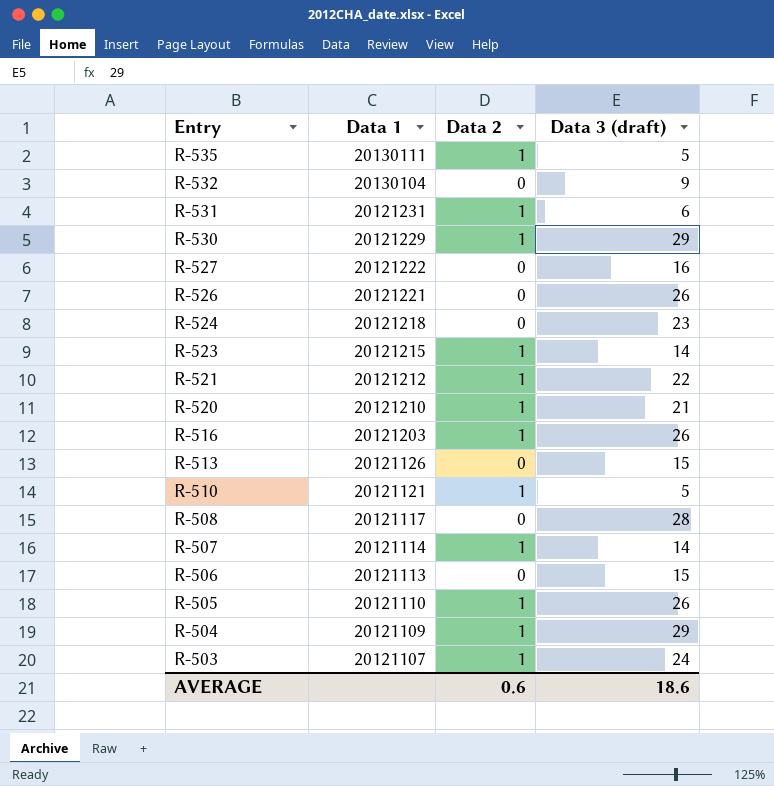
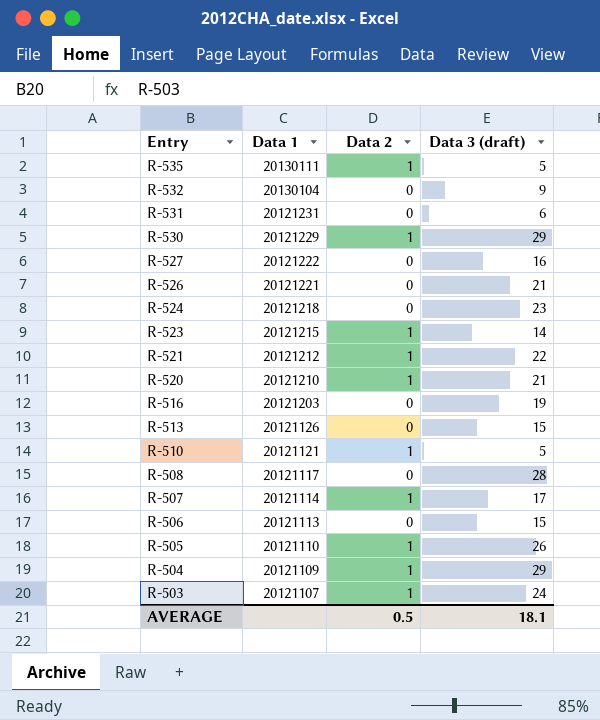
R-531 | Data 2: 1 -> 0
R-526 | Data 3 (draft): 26 -> 21
R-516 | Data 2: 1 -> 0
R-516 | Data 3 (draft): 26 -> 19
R-507 | Data 3 (draft): 14 -> 17
AVERAGE | Data 2: 0.6 -> 0.5
AVERAGE | Data 3 (draft): 18.6 -> 18.1

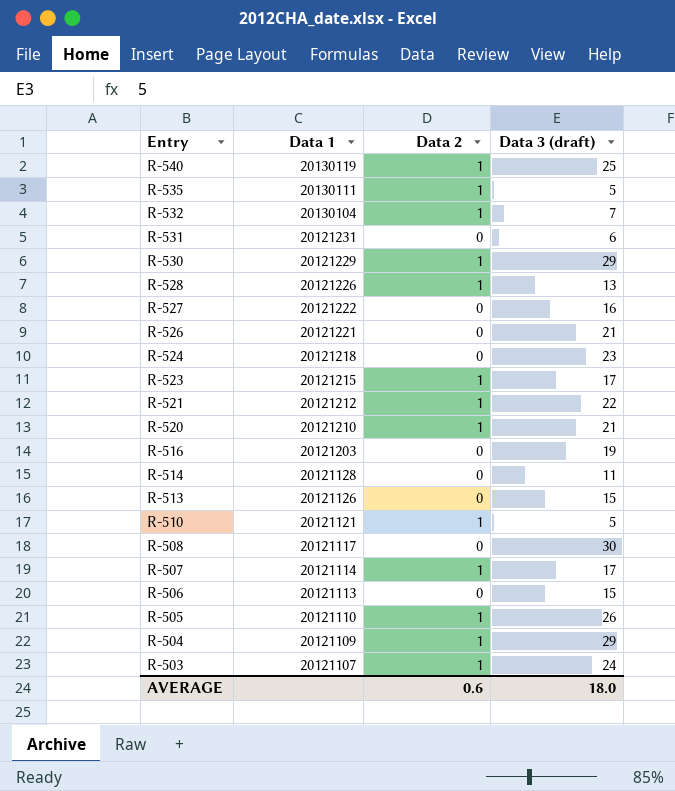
row R-540: none -> 20130119 | 1 | 25
R-532 | Data 2: 0 -> 1
R-532 | Data 3 (draft): 9 -> 7
row R-528: none -> 20121226 | 1 | 13
R-523 | Data 3 (draft): 14 -> 17
row R-514: none -> 20121128 | 0 | 11
R-508 | Data 3 (draft): 28 -> 30
AVERAGE | Data 2: 0.5 -> 0.6
AVERAGE | Data 3 (draft): 18.1 -> 18.0

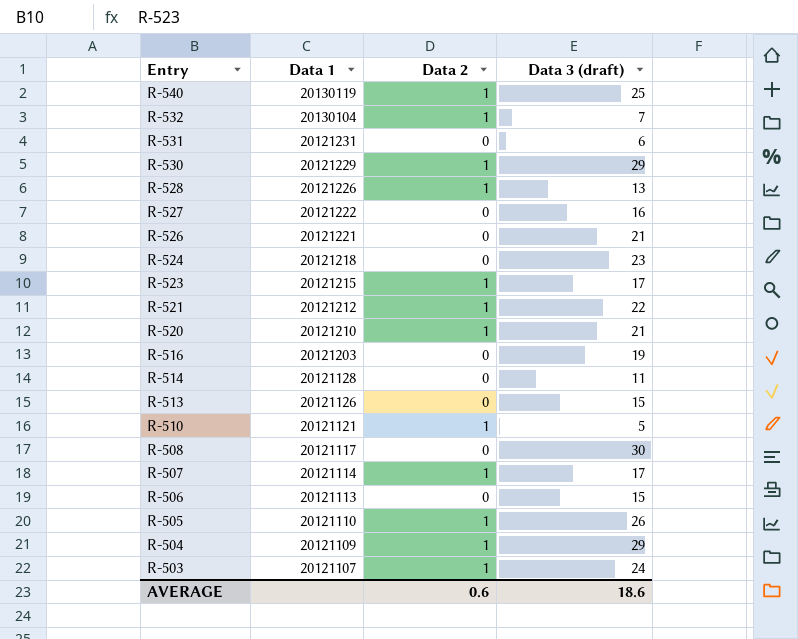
row R-535: 20130111 | 1 | 5 -> none
AVERAGE | Data 3 (draft): 18.0 -> 18.6

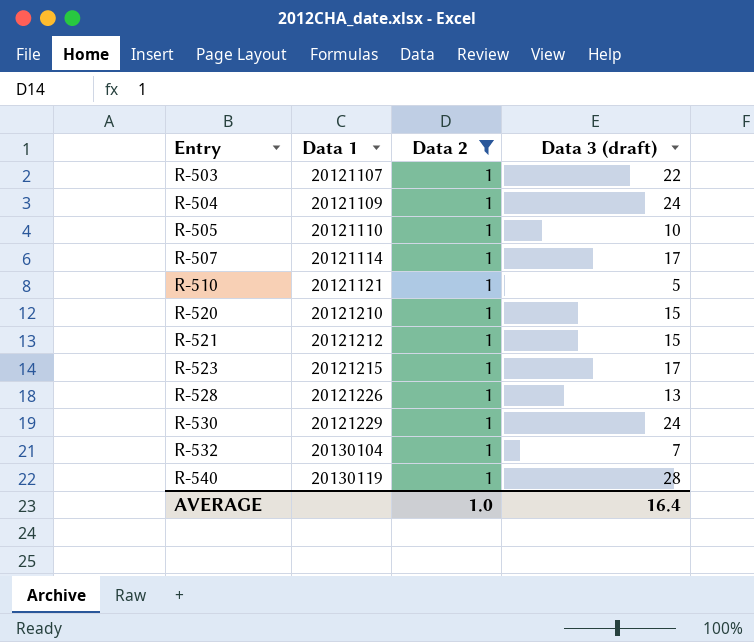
filter: none -> Data 2 = 1
row order: Entry descending -> Entry ascending
R-503 | Data 3 (draft): 24 -> 22
R-504 | Data 3 (draft): 29 -> 24
R-505 | Data 3 (draft): 26 -> 10
R-520 | Data 3 (draft): 21 -> 15
R-521 | Data 3 (draft): 22 -> 15
R-530 | Data 3 (draft): 29 -> 24
R-540 | Data 3 (draft): 25 -> 28
AVERAGE | Data 2: 0.6 -> 1.0
AVERAGE | Data 3 (draft): 18.6 -> 16.4

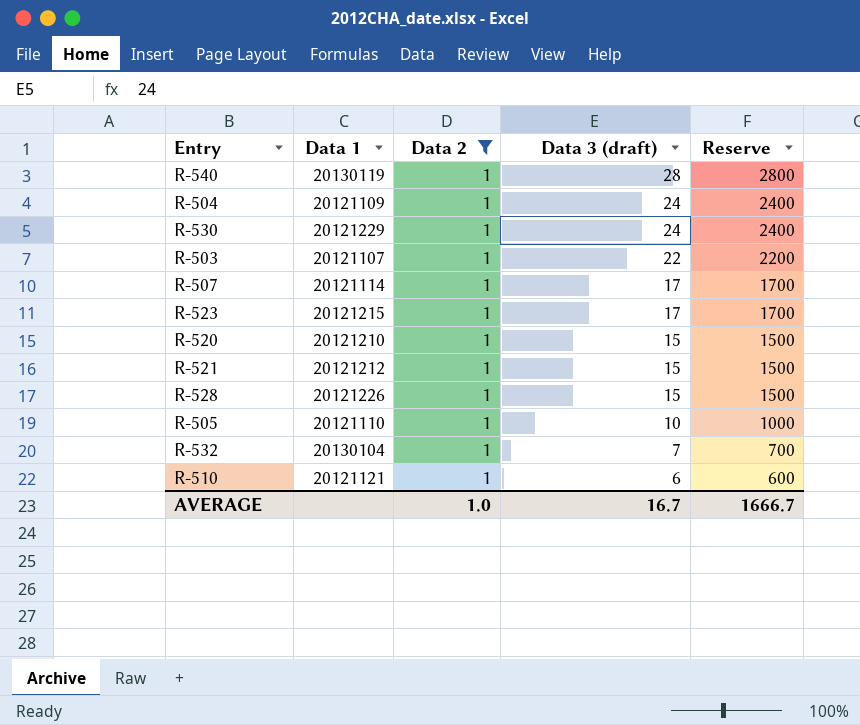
row order: Entry ascending -> Data 3 (draft) descending
column Reserve | formula: none -> [Data 3 (draft)] * 100
R-528 | Data 3 (draft): 13 -> 15
R-510 | Data 3 (draft): 5 -> 6
AVERAGE | Data 3 (draft): 16.4 -> 16.7

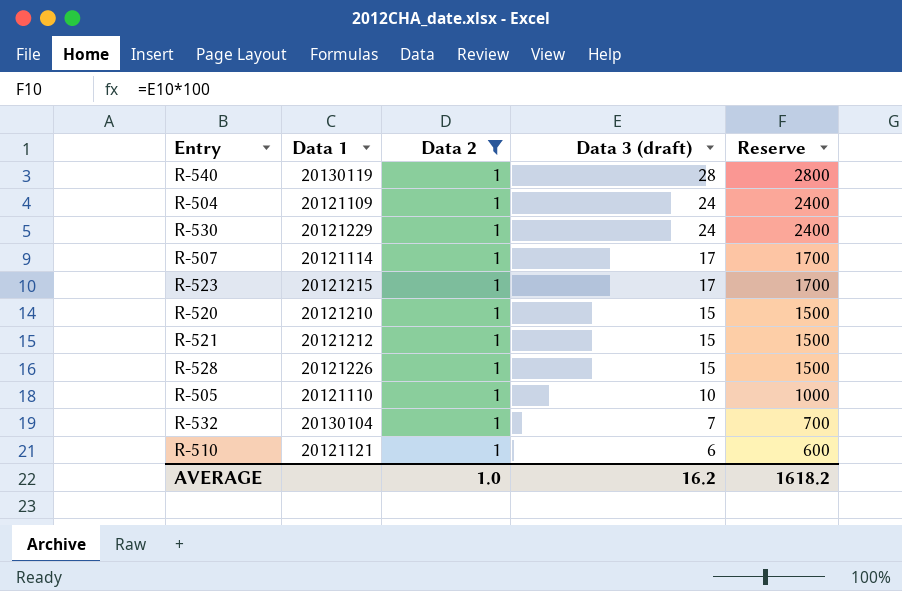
row R-503: 20121107 | 1 | 22 | 2200 -> none
AVERAGE | Data 3 (draft): 16.7 -> 16.2
AVERAGE | Reserve: 1666.7 -> 1618.2

